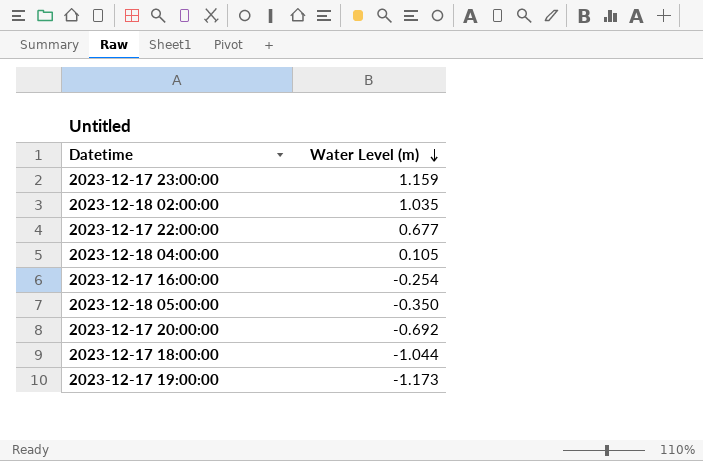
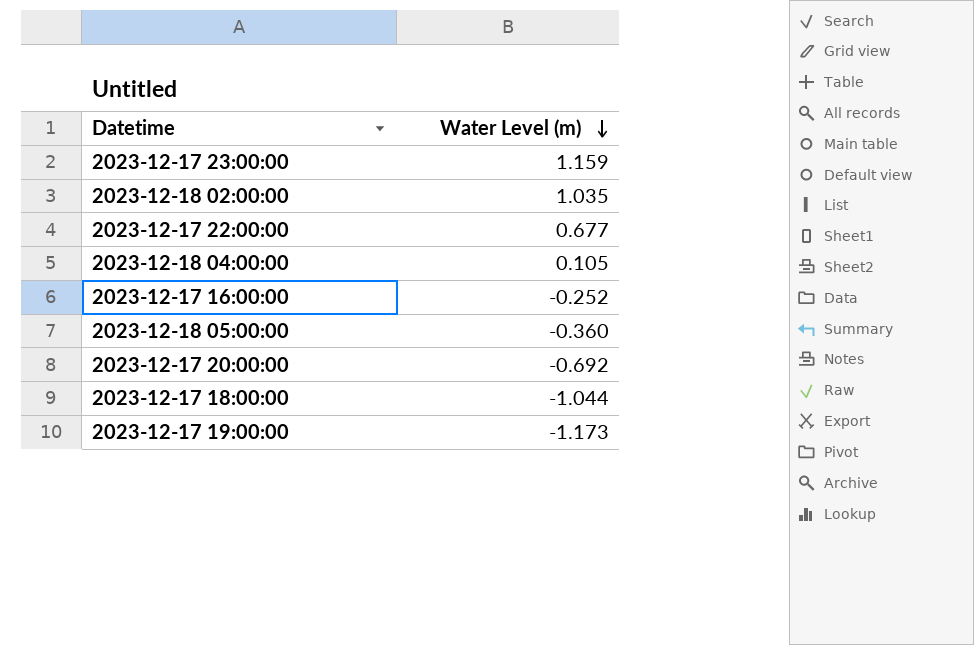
2023-12-17 16:00:00 | Water Level (m): -0.254 -> -0.252
2023-12-18 05:00:00 | Water Level (m): -0.350 -> -0.360

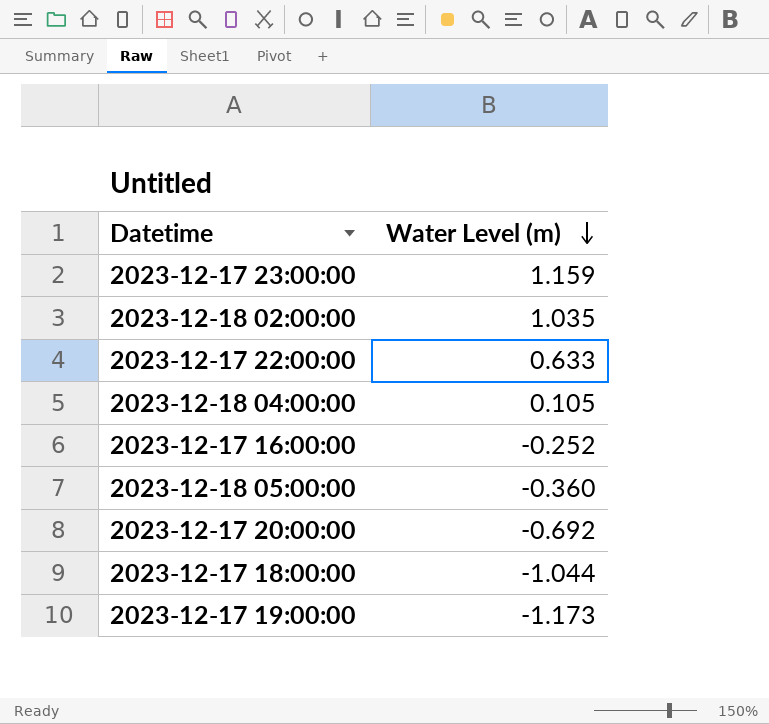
2023-12-17 22:00:00 | Water Level (m): 0.677 -> 0.633

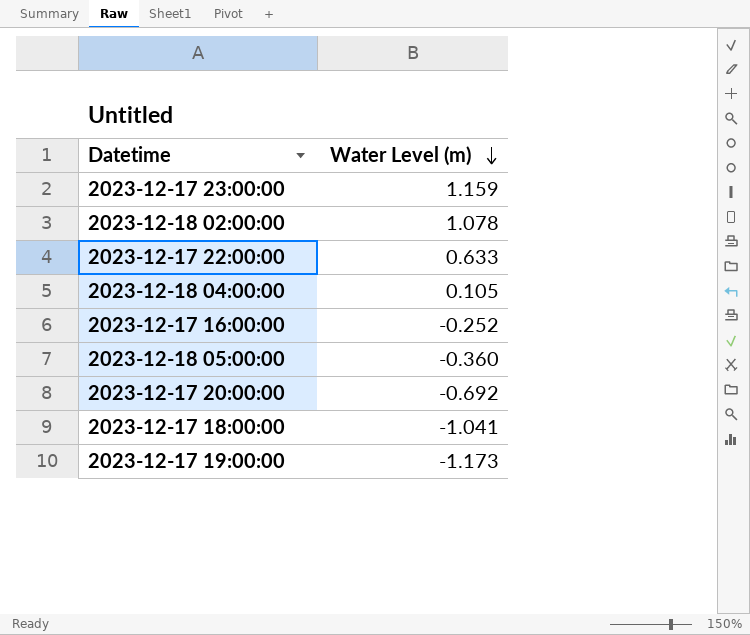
2023-12-18 02:00:00 | Water Level (m): 1.035 -> 1.078
2023-12-17 18:00:00 | Water Level (m): -1.044 -> -1.041

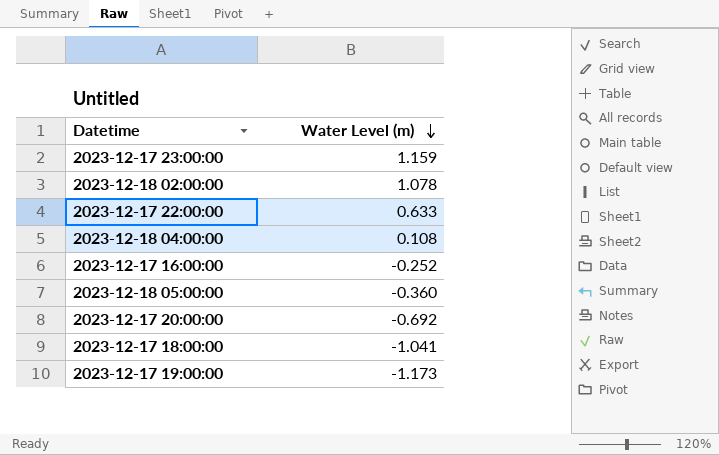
2023-12-18 04:00:00 | Water Level (m): 0.105 -> 0.108

